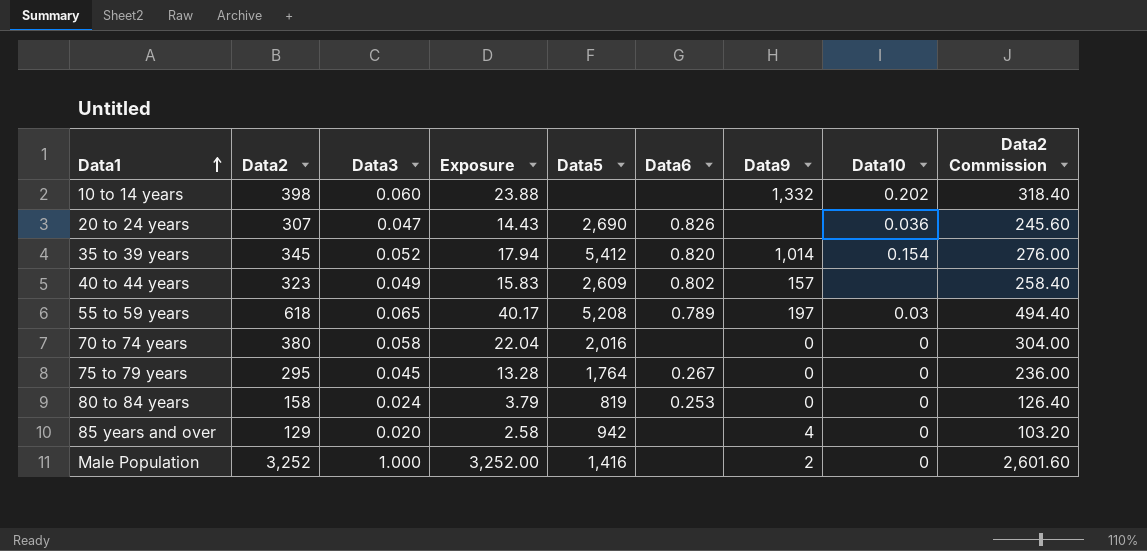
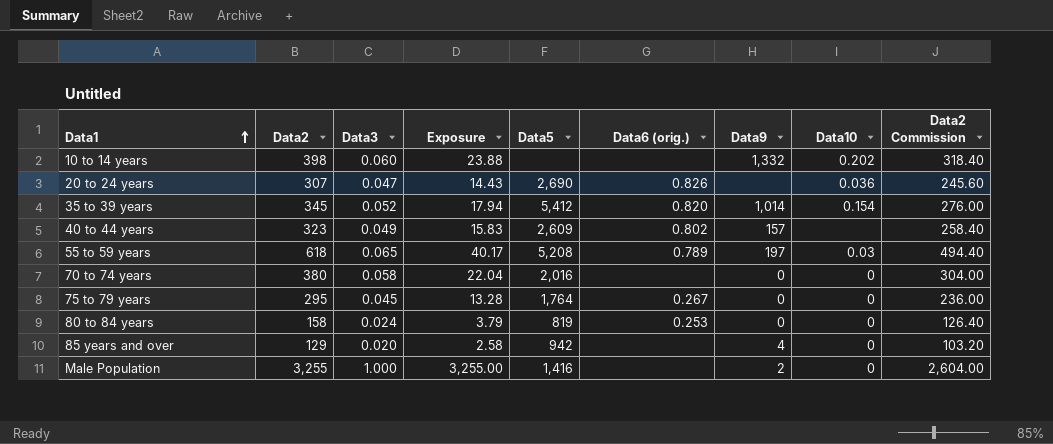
column name: Data6 -> Data6 (orig.)
Male Population | Data2: 3,252 -> 3,255
Male Population | Exposure: 3,252.00 -> 3,255.00
Male Population | Data2 Commission: 2,601.60 -> 2,604.00

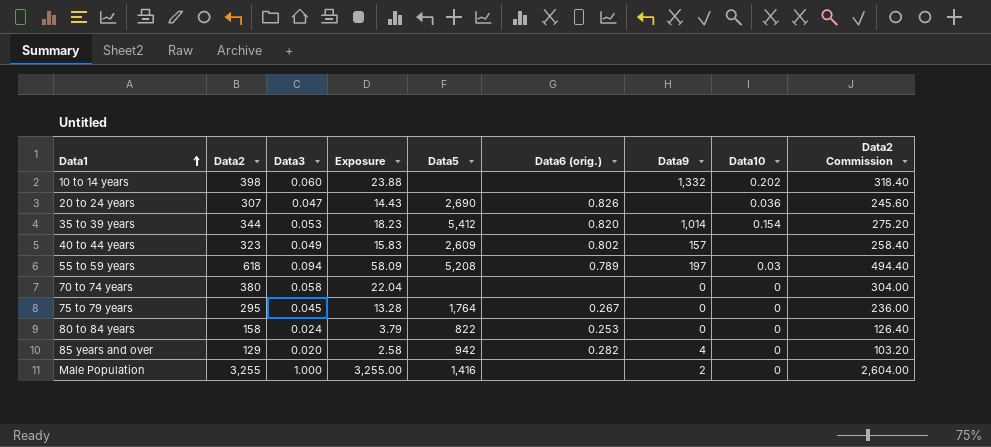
35 to 39 years | Data2: 345 -> 344
35 to 39 years | Data3: 0.052 -> 0.053
35 to 39 years | Exposure: 17.94 -> 18.23
35 to 39 years | Data2 Commission: 276.00 -> 275.20
55 to 59 years | Data3: 0.065 -> 0.094
55 to 59 years | Exposure: 40.17 -> 58.09
70 to 74 years | Data5: 2,016 -> none
80 to 84 years | Data5: 819 -> 822
85 years and over | Data6 (orig.): none -> 0.282

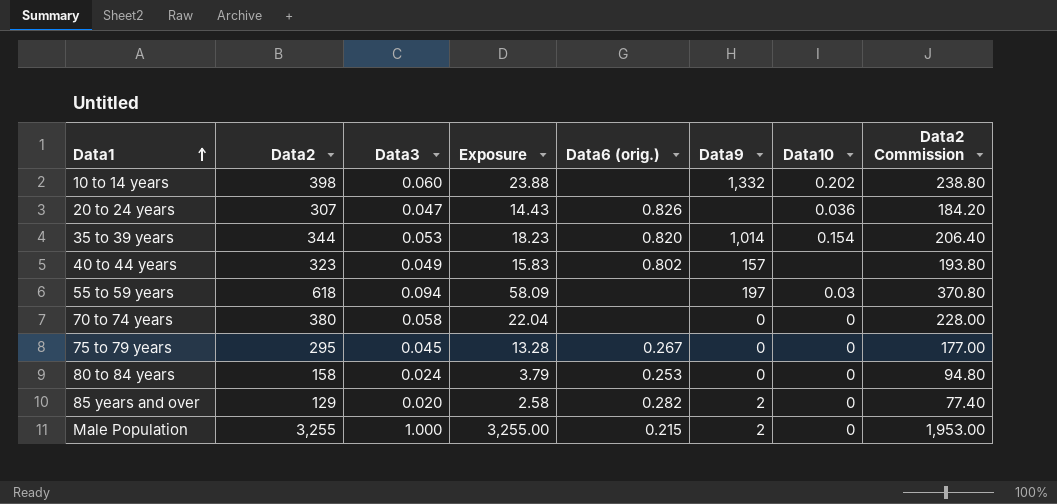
column Data5 | position: 5 -> none
column Data2 Commission | formula: [Data2] * 0.8 -> [Data2] * 0.6
55 to 59 years | Data6 (orig.): 0.789 -> none
85 years and over | Data9: 4 -> 2
Male Population | Data6 (orig.): none -> 0.215

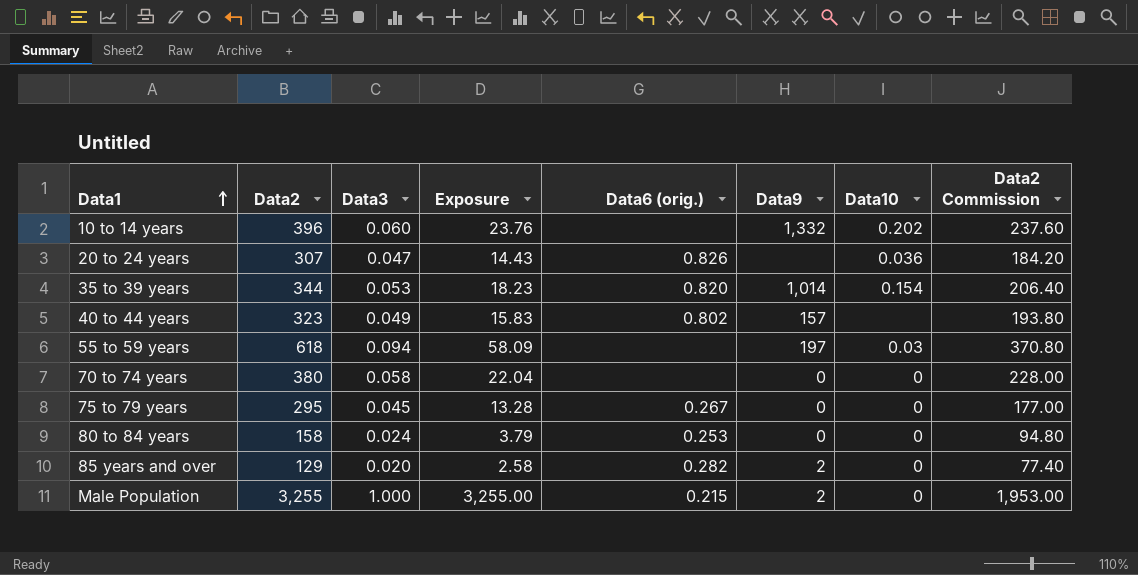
10 to 14 years | Data2: 398 -> 396
10 to 14 years | Exposure: 23.88 -> 23.76
10 to 14 years | Data2 Commission: 238.80 -> 237.60

